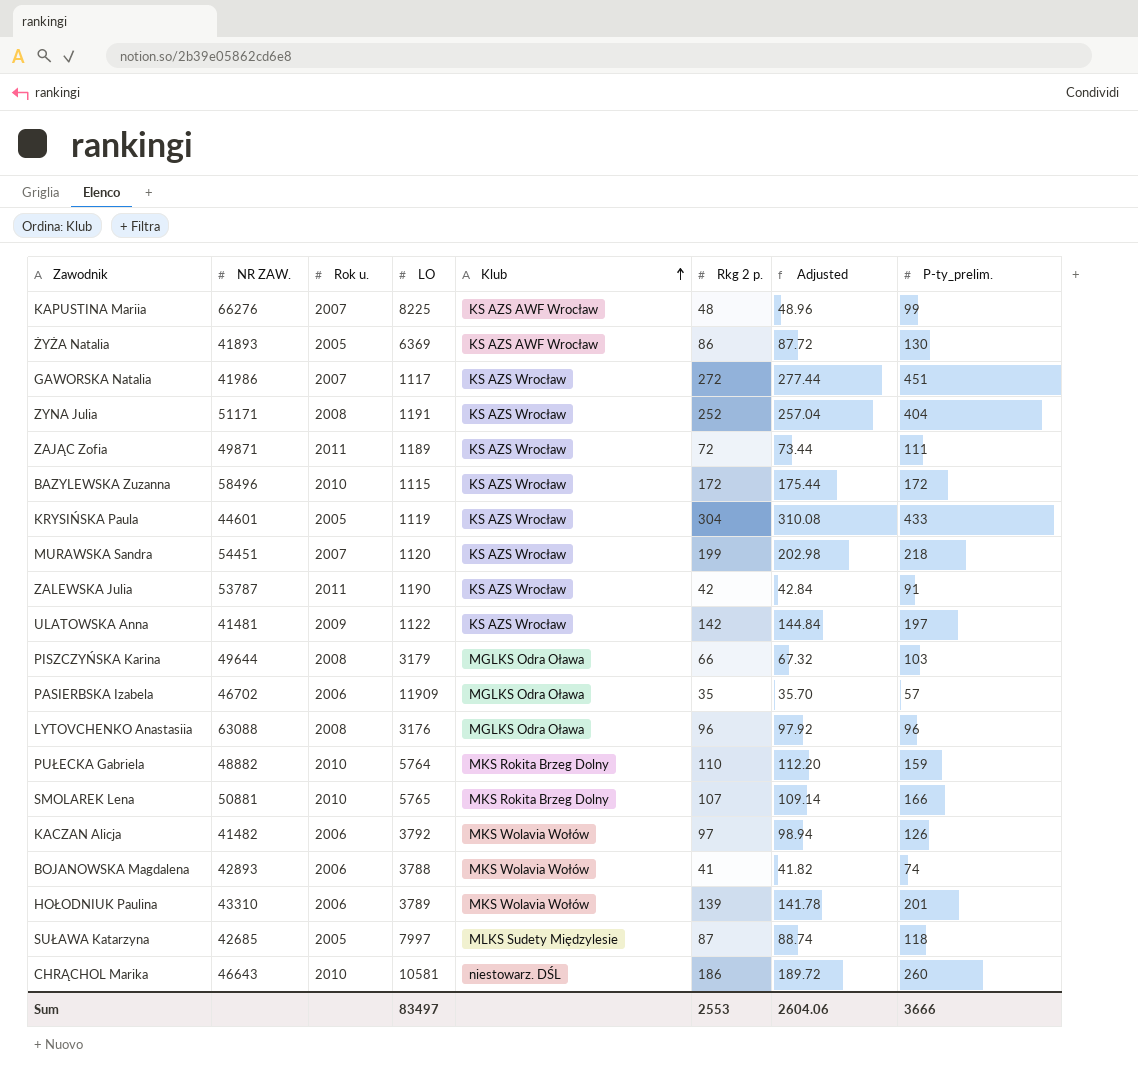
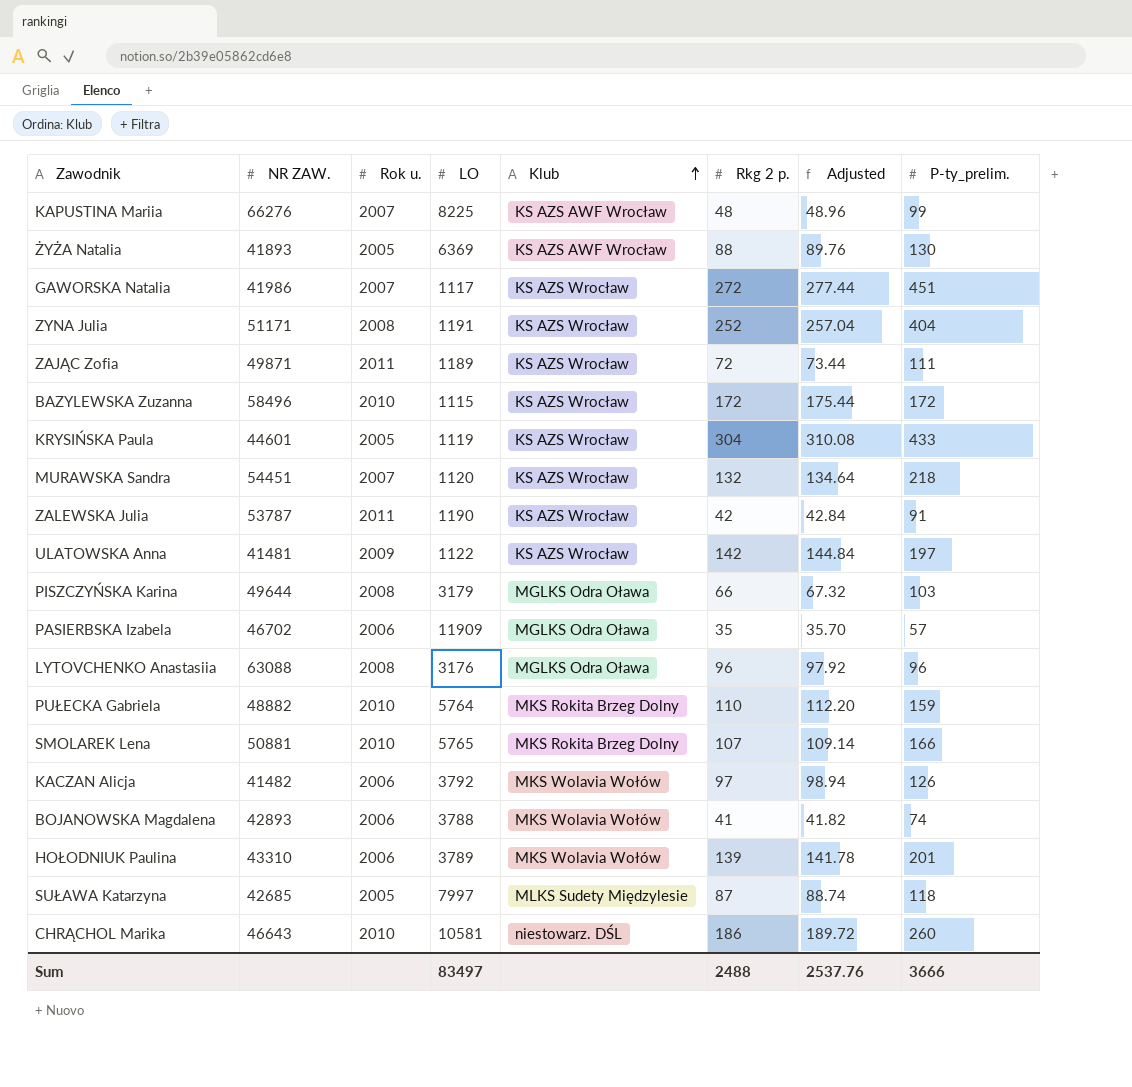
ŻYŻA Natalia | Rkg 2 p.: 86 -> 88
ŻYŻA Natalia | Adjusted: 87.72 -> 89.76
MURAWSKA Sandra | Rkg 2 p.: 199 -> 132
MURAWSKA Sandra | Adjusted: 202.98 -> 134.64
Sum | Rkg 2 p.: 2553 -> 2488
Sum | Adjusted: 2604.06 -> 2537.76

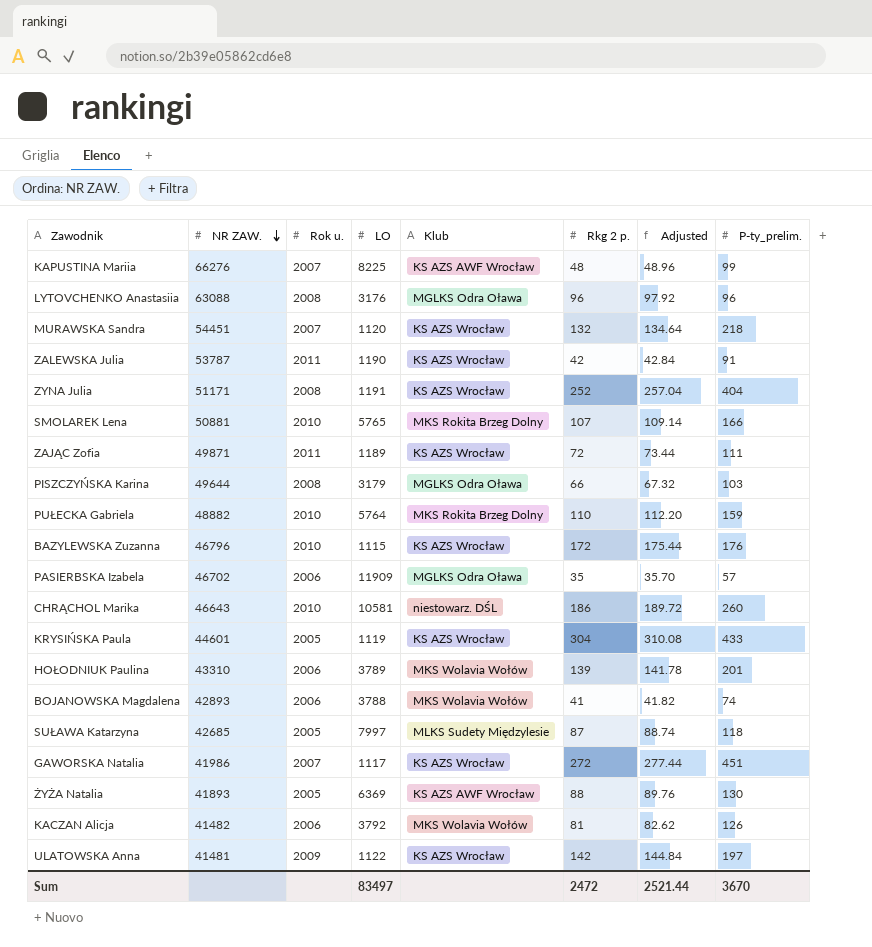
row order: Klub ascending -> NR ZAW. descending
BAZYLEWSKA Zuzanna | NR ZAW.: 58496 -> 46796
BAZYLEWSKA Zuzanna | P-ty_prelim.: 172 -> 176
KACZAN Alicja | Rkg 2 p.: 97 -> 81
KACZAN Alicja | Adjusted: 98.94 -> 82.62
Sum | Rkg 2 p.: 2488 -> 2472
Sum | Adjusted: 2537.76 -> 2521.44
Sum | P-ty_prelim.: 3666 -> 3670

